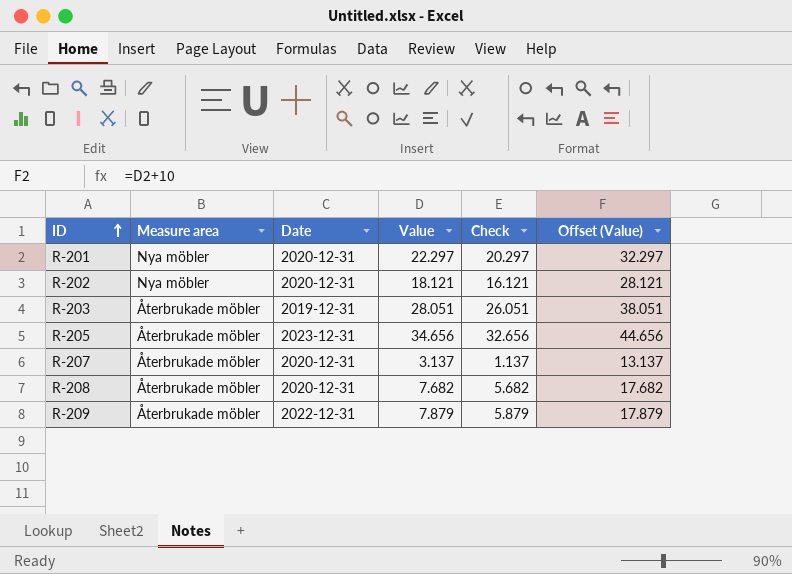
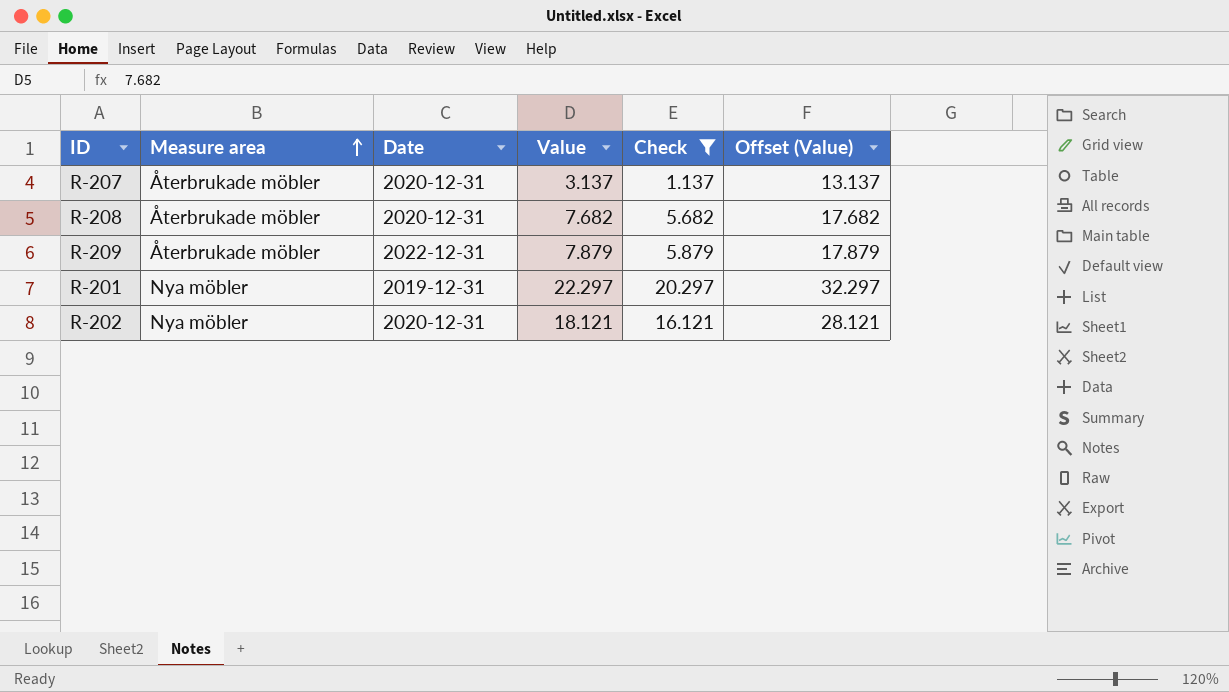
filter: none -> Check <= 20.297
row order: ID ascending -> Measure area ascending
R-201 | Date: 2020-12-31 -> 2019-12-31

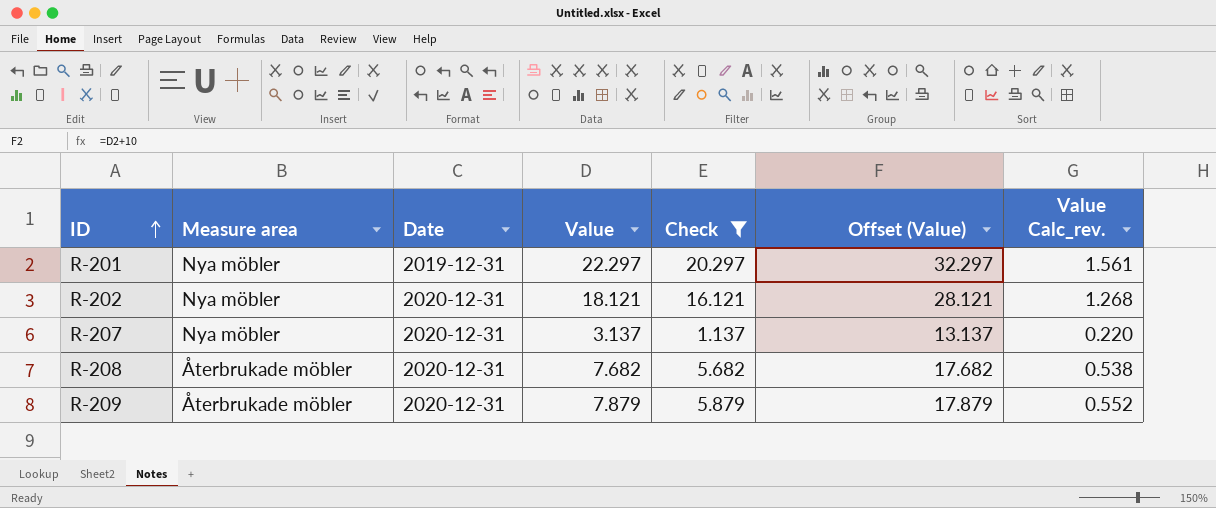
row order: Measure area ascending -> ID ascending
column Value Calc_rev. | formula: none -> [Value] * 0.07
R-207 | Measure area: Återbrukade möbler -> Nya möbler
R-209 | Date: 2022-12-31 -> 2020-12-31

